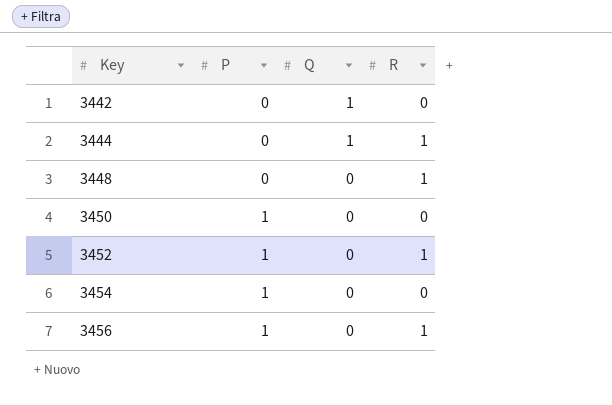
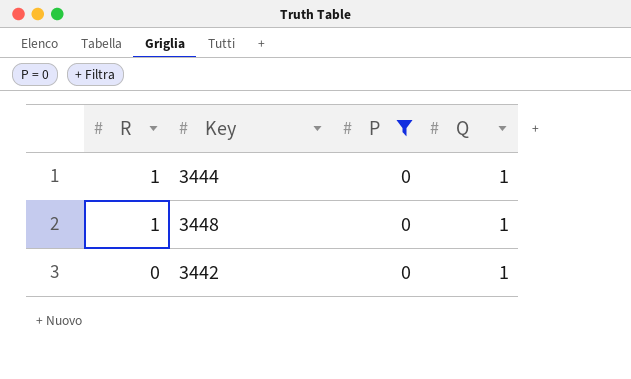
filter: none -> P = 0
row order: Key ascending -> R descending
column R | position: 4 -> 1
3448 | Q: 0 -> 1

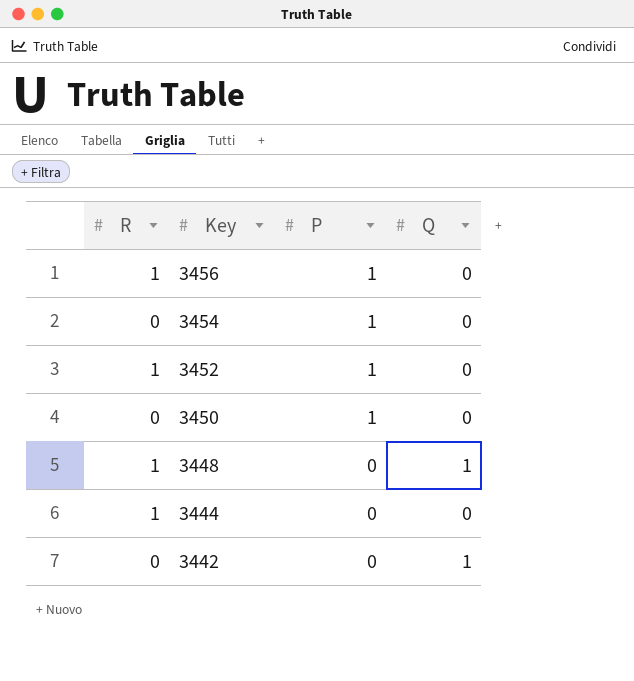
filter: P = 0 -> none
row order: R descending -> Key descending
3444 | Q: 1 -> 0

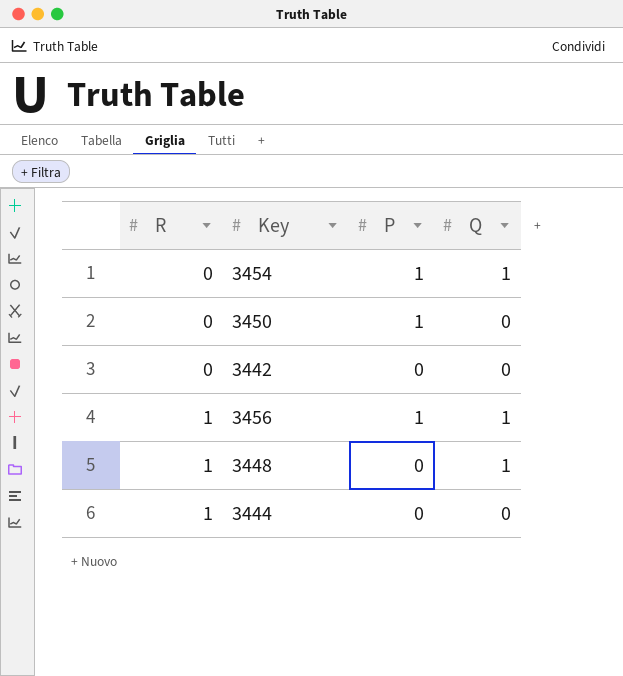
row order: Key descending -> R ascending
row 3452: 1 | 1 | 0 -> none
3454 | Q: 0 -> 1
3442 | Q: 1 -> 0
3456 | Q: 0 -> 1

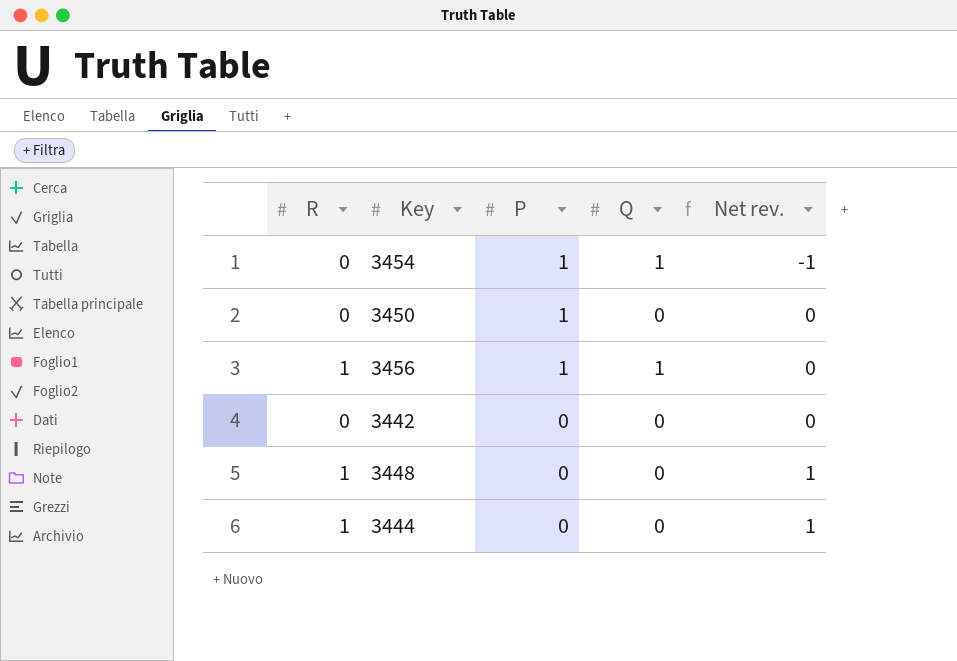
row order: R ascending -> P descending
column Net rev. | formula: none -> [R] - [Q]
3448 | Q: 1 -> 0

